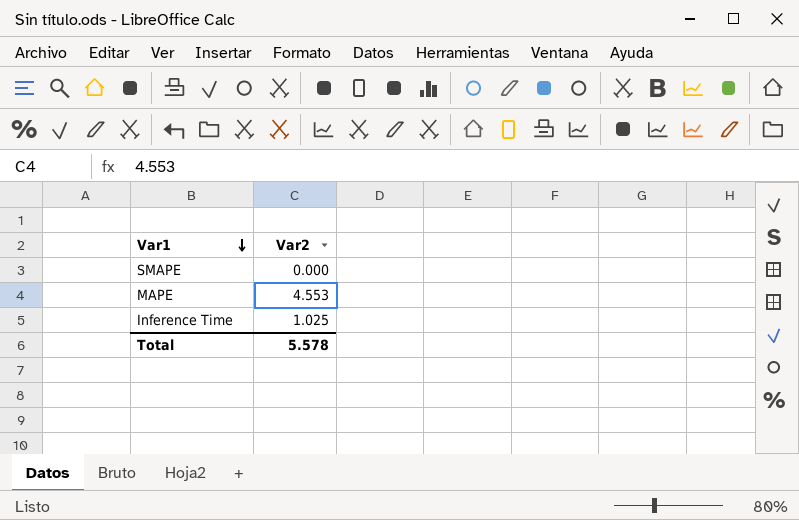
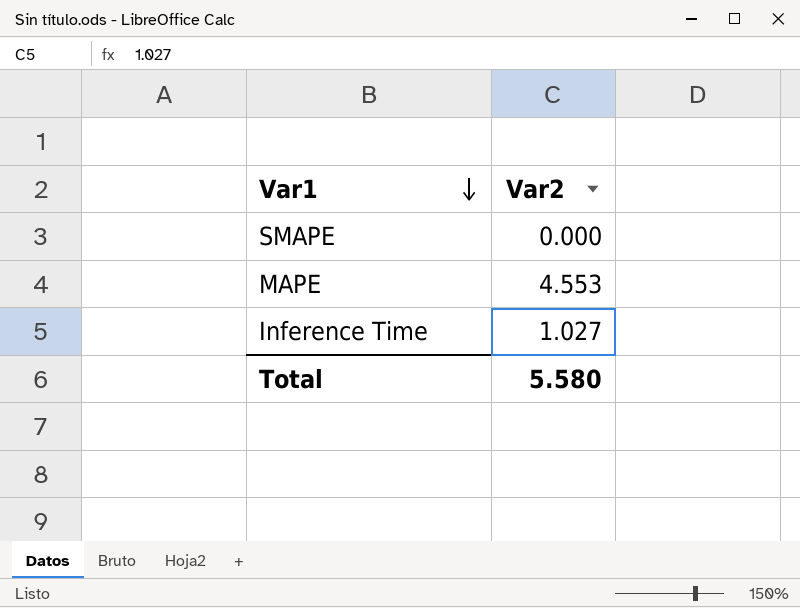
Inference Time | Var2: 1.025 -> 1.027
Total | Var2: 5.578 -> 5.580

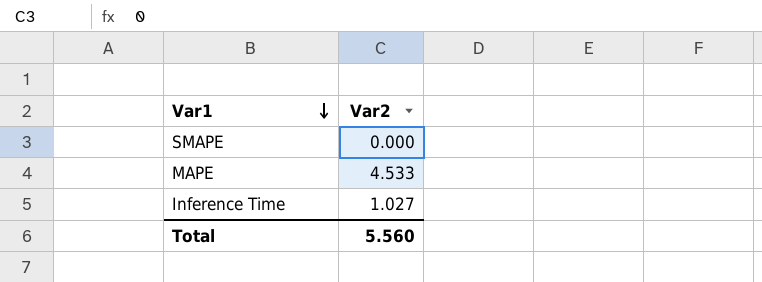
MAPE | Var2: 4.553 -> 4.533
Total | Var2: 5.580 -> 5.560

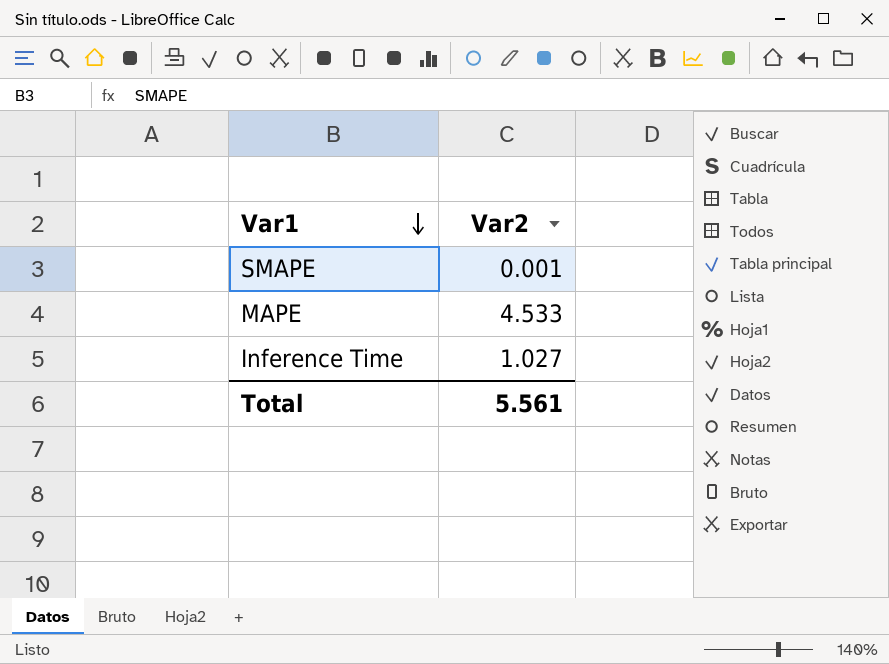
SMAPE | Var2: 0.000 -> 0.001
Total | Var2: 5.560 -> 5.561

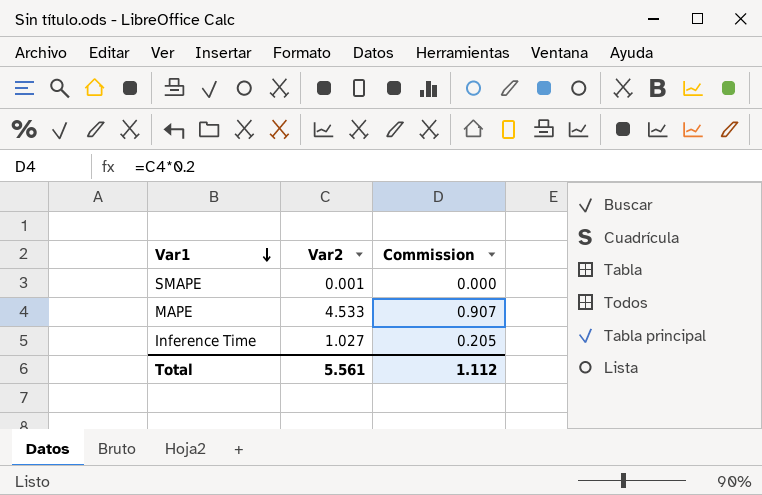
column Commission | formula: none -> [Var2] * 0.2

